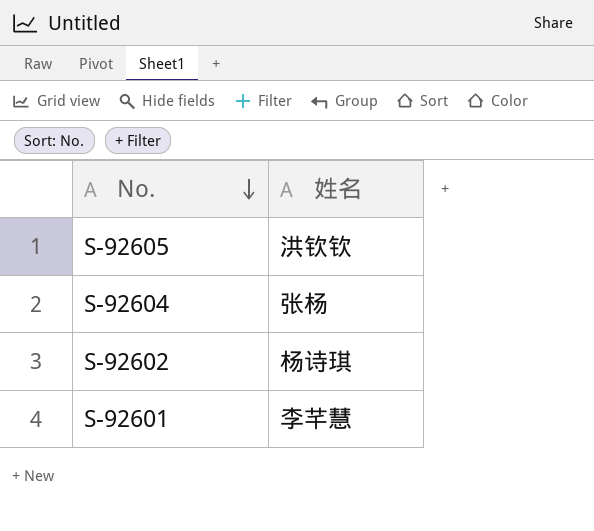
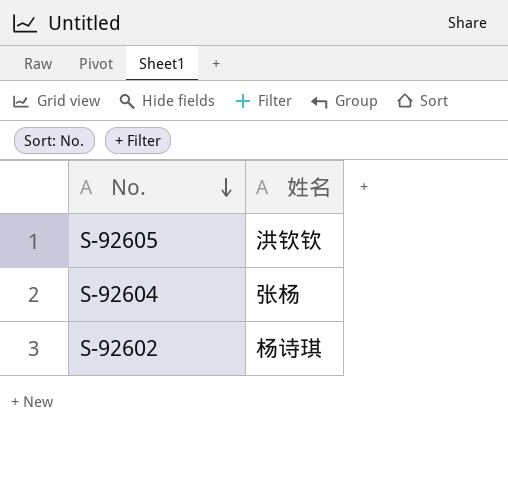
row S-92601: 李芊慧 -> none

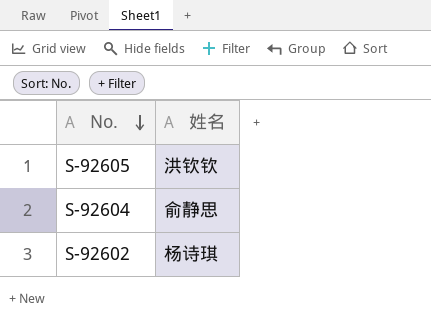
S-92604 | 姓名: 张杨 -> 俞静思

